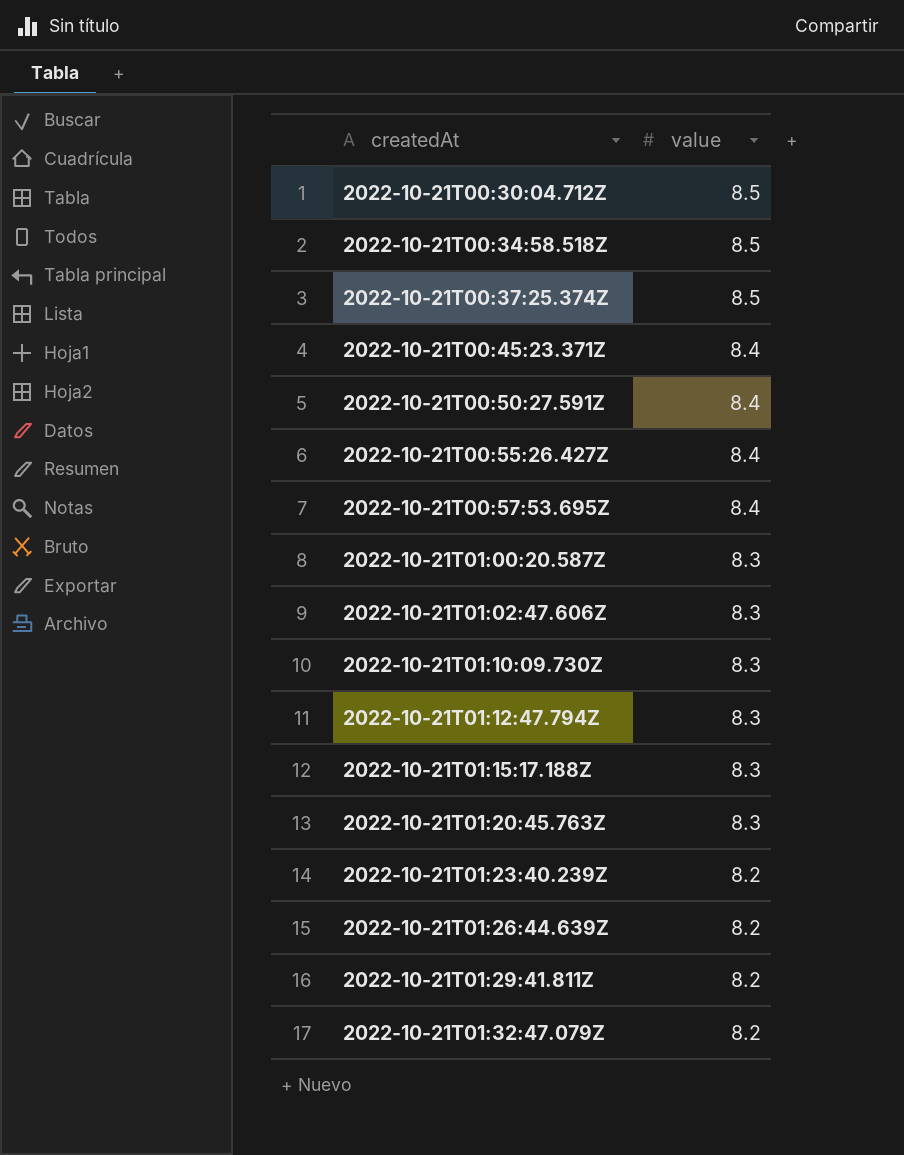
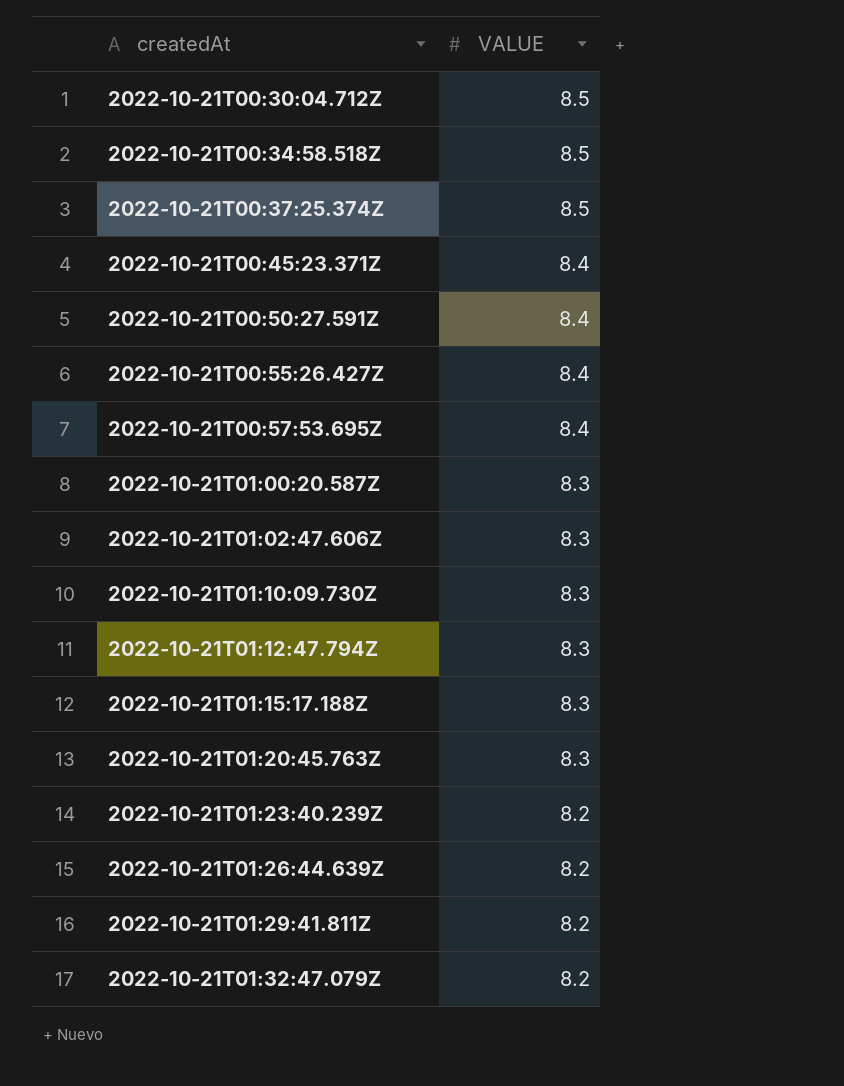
column name: value -> VALUE

